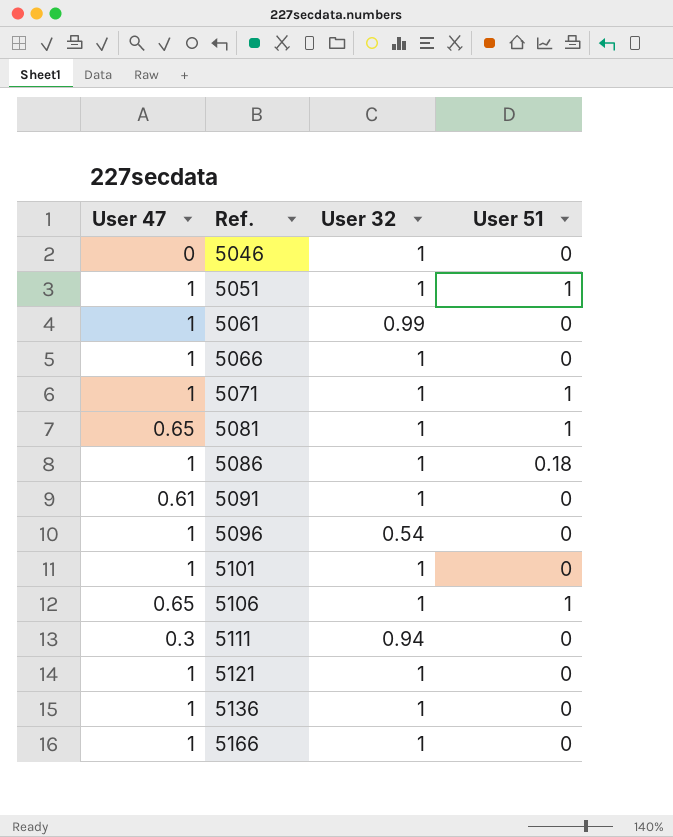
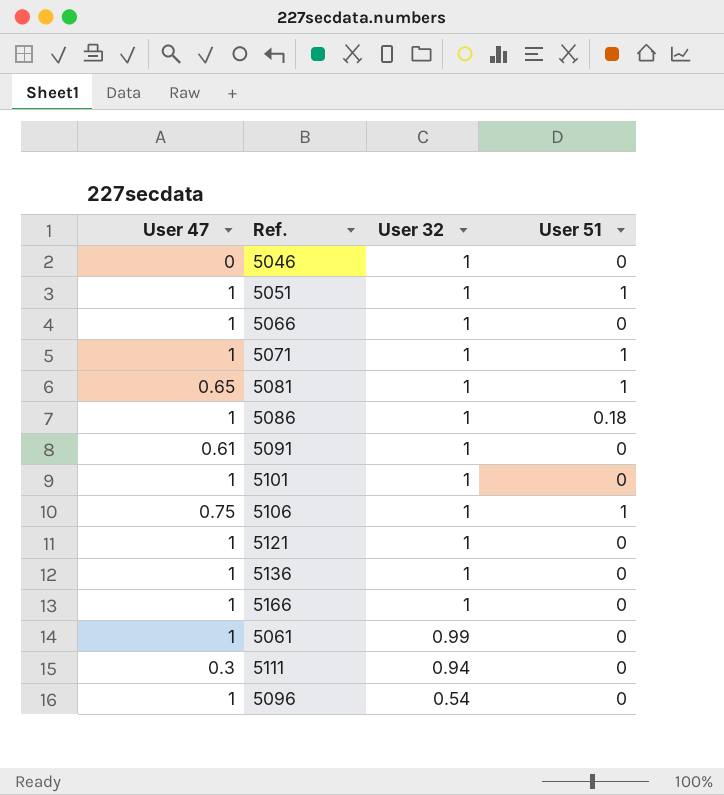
row order: Ref. ascending -> User 32 descending
5106 | User 47: 0.65 -> 0.75

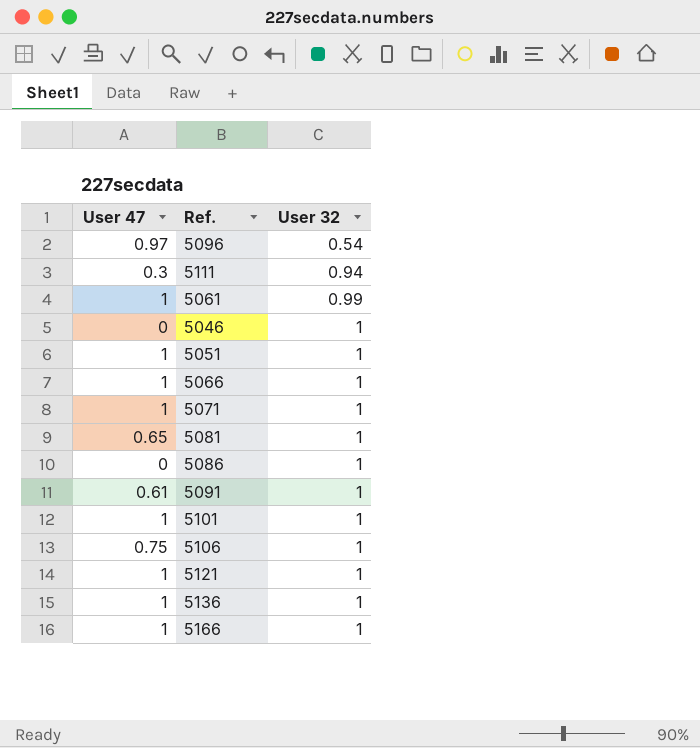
row order: User 32 descending -> User 32 ascending
column User 51 | position: 4 -> none
5096 | User 47: 1 -> 0.97
5086 | User 47: 1 -> 0

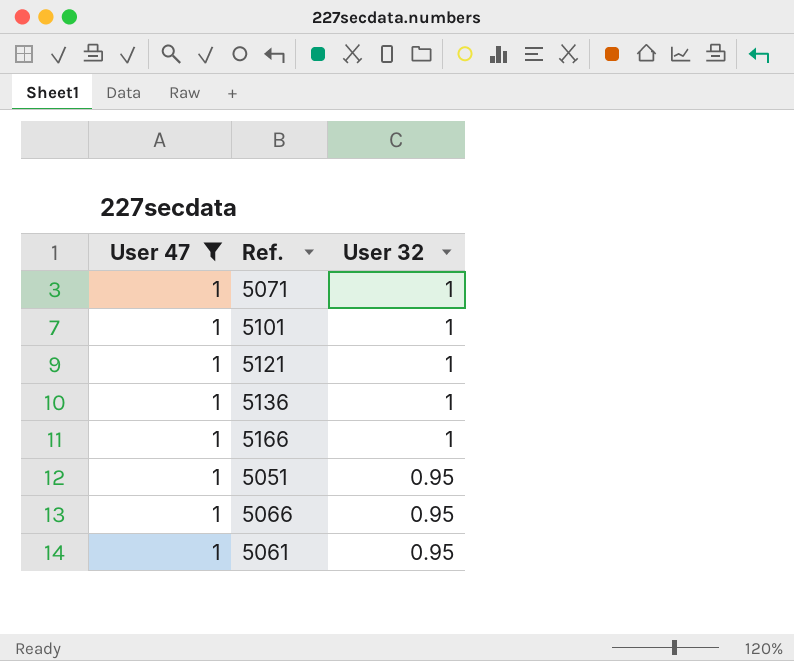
filter: none -> User 47 = 1
row order: User 32 ascending -> User 32 descending
5051 | User 32: 1 -> 0.95
5066 | User 32: 1 -> 0.95
5061 | User 32: 0.99 -> 0.95

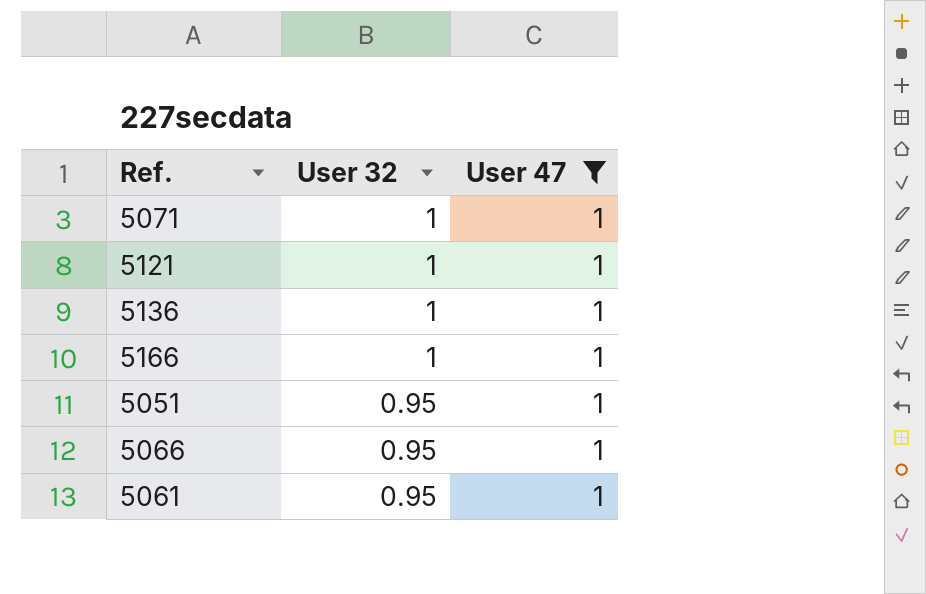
column User 47 | position: 1 -> 3
row 5101: 1 | 1 -> none

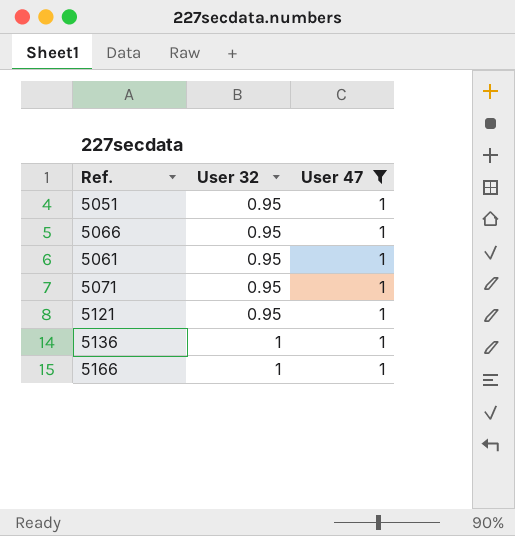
row order: User 32 descending -> User 32 ascending
5071 | User 32: 1 -> 0.95
5121 | User 32: 1 -> 0.95

